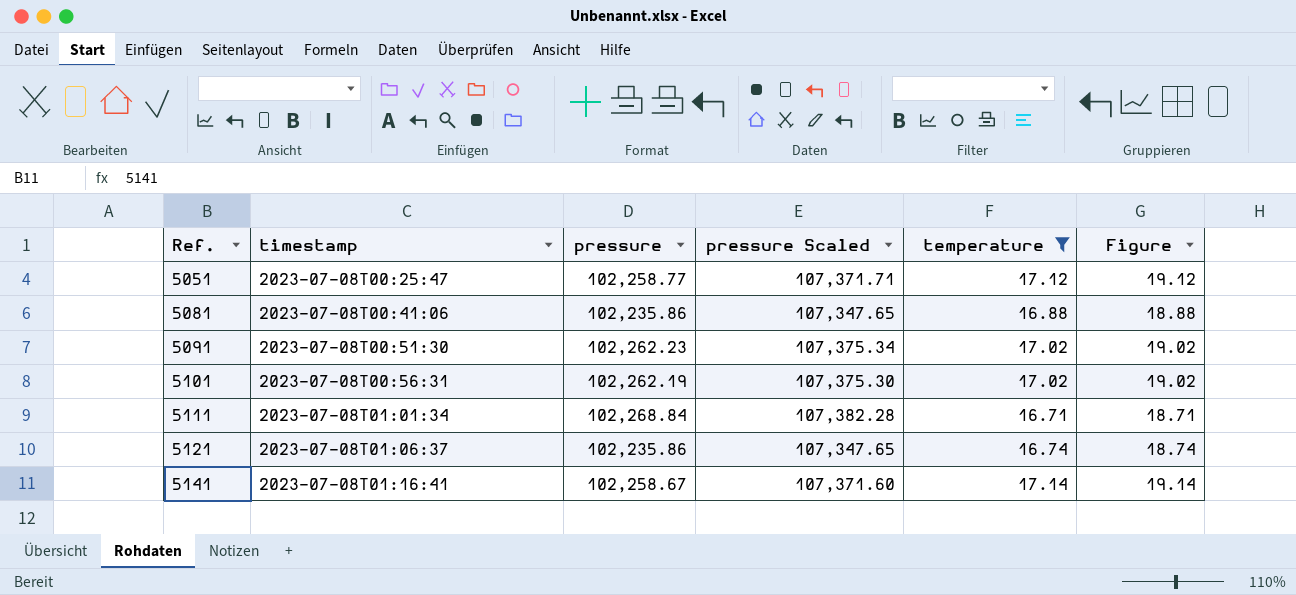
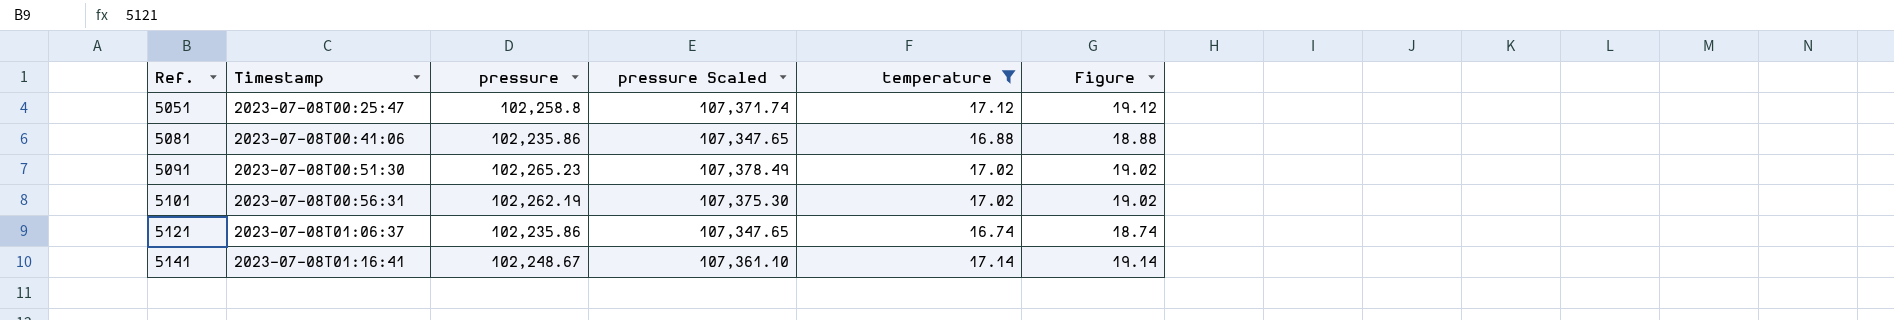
column name: timestamp -> Timestamp
row 5111: 2023-07-08T01:01:34 | 102,268.84 | 107,382.28 | 16.71 | 18.71 -> none
5051 | pressure: 102,258.77 -> 102,258.8
5051 | pressure Scaled: 107,371.71 -> 107,371.74
5091 | pressure: 102,262.23 -> 102,265.23
5091 | pressure Scaled: 107,375.34 -> 107,378.49
5141 | pressure: 102,258.67 -> 102,248.67
5141 | pressure Scaled: 107,371.60 -> 107,361.10

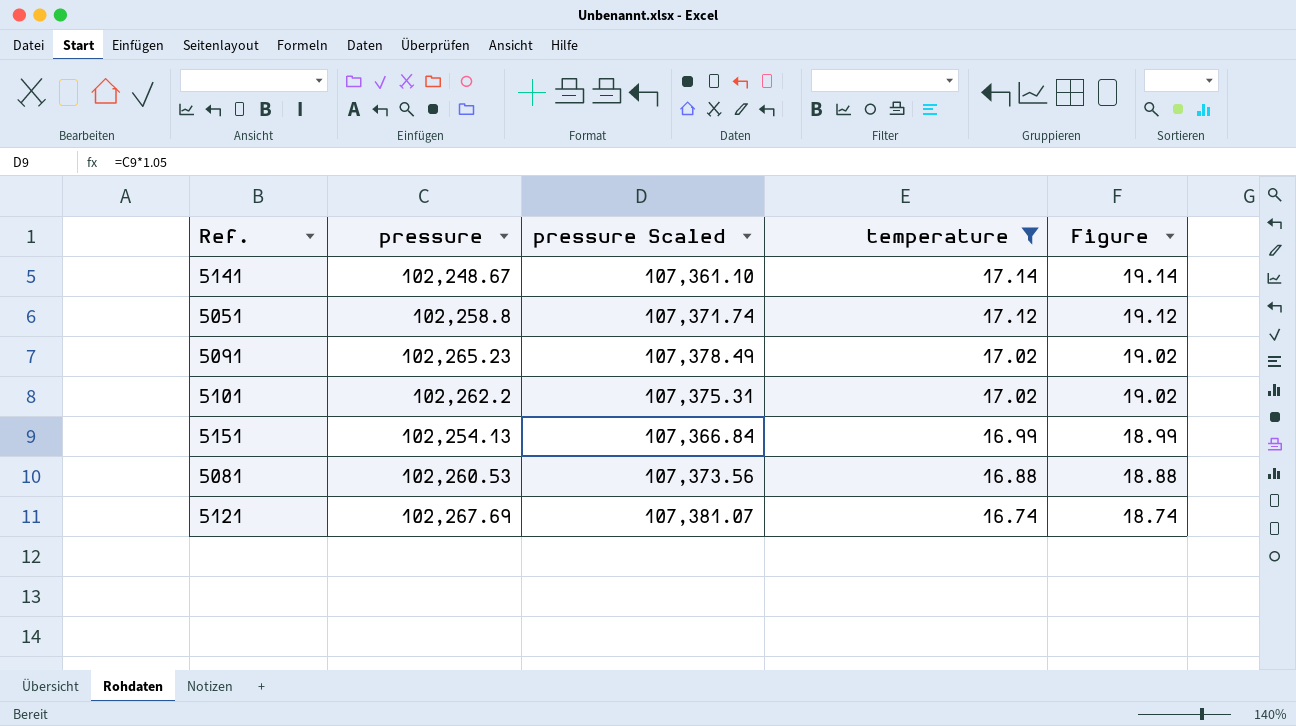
row order: Ref. ascending -> temperature descending
column Timestamp | position: 2 -> none
5101 | pressure: 102,262.19 -> 102,262.2
5101 | pressure Scaled: 107,375.30 -> 107,375.31
row 5151: none -> 102,254.13 | 107,366.84 | 16.99 | 18.99
5081 | pressure: 102,235.86 -> 102,260.53
5081 | pressure Scaled: 107,347.65 -> 107,373.56
5121 | pressure: 102,235.86 -> 102,267.69
5121 | pressure Scaled: 107,347.65 -> 107,381.07

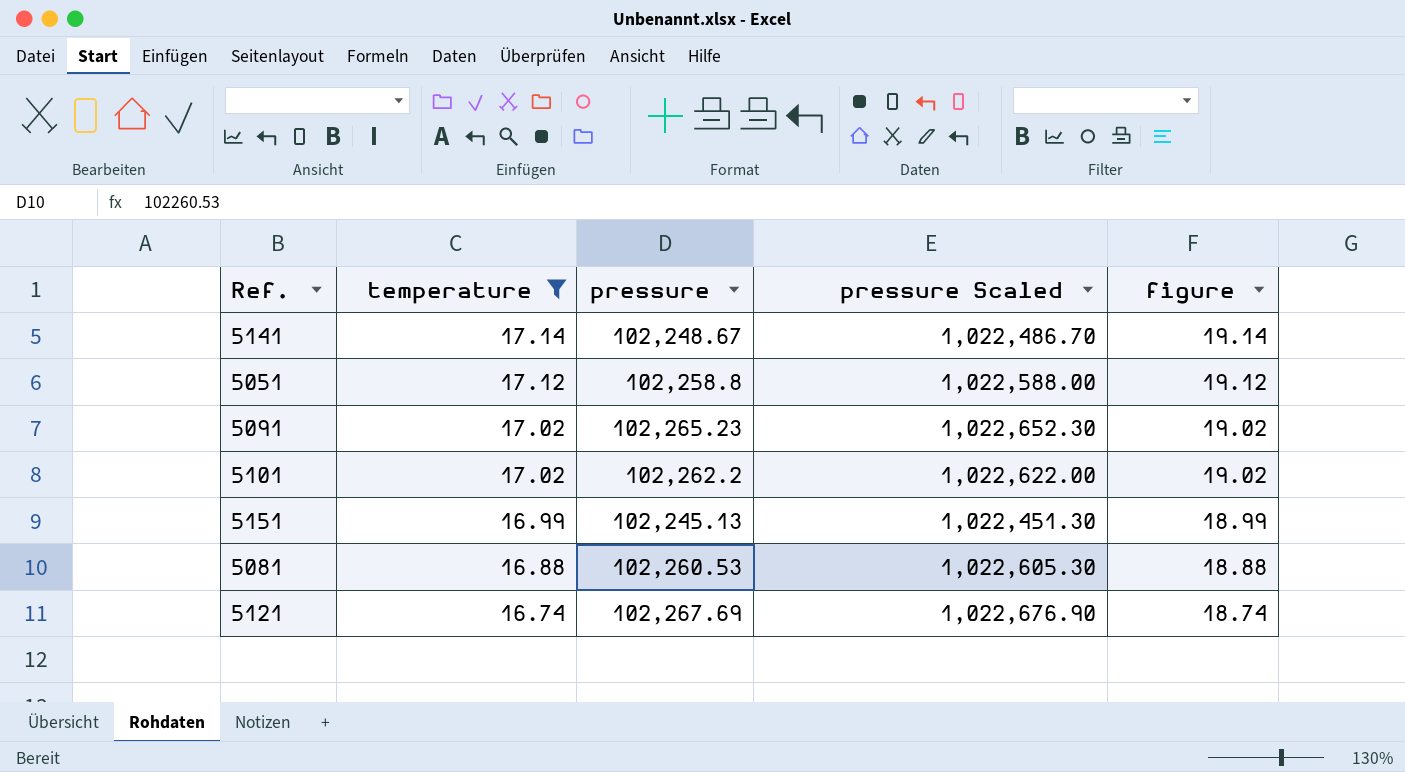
column temperature | position: 4 -> 2
column pressure Scaled | formula: [pressure] * 1.05 -> [pressure] * 10
column name: Figure -> figure
5151 | pressure: 102,254.13 -> 102,245.13

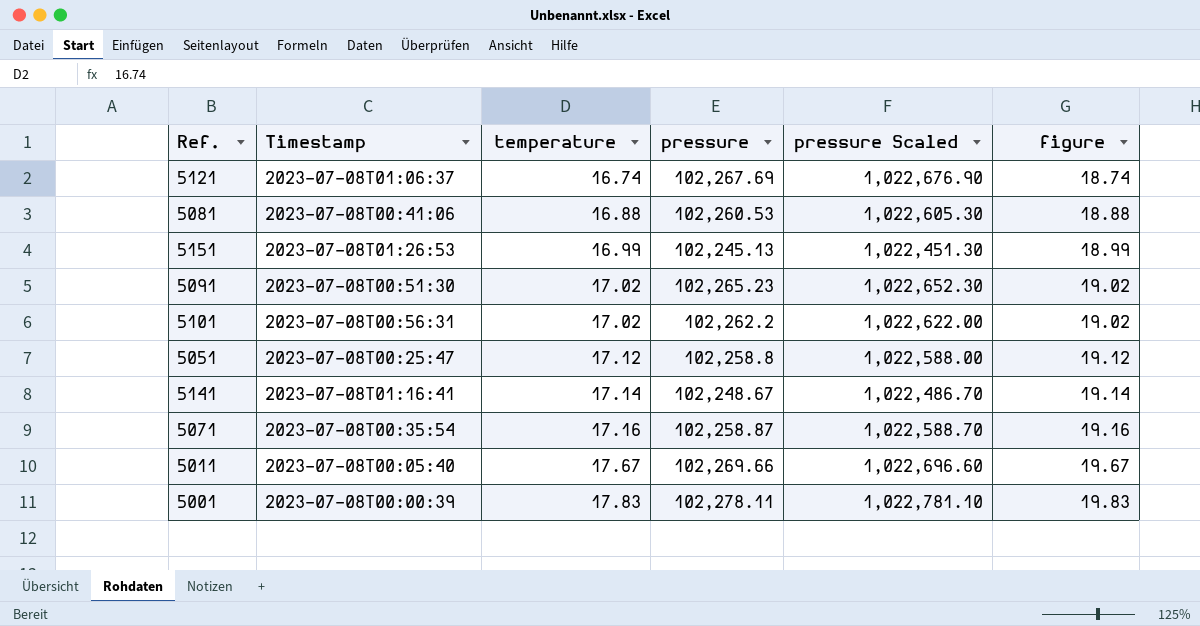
filter: temperature <= 17.14 -> none
row order: temperature descending -> temperature ascending
column Timestamp | position: none -> 2

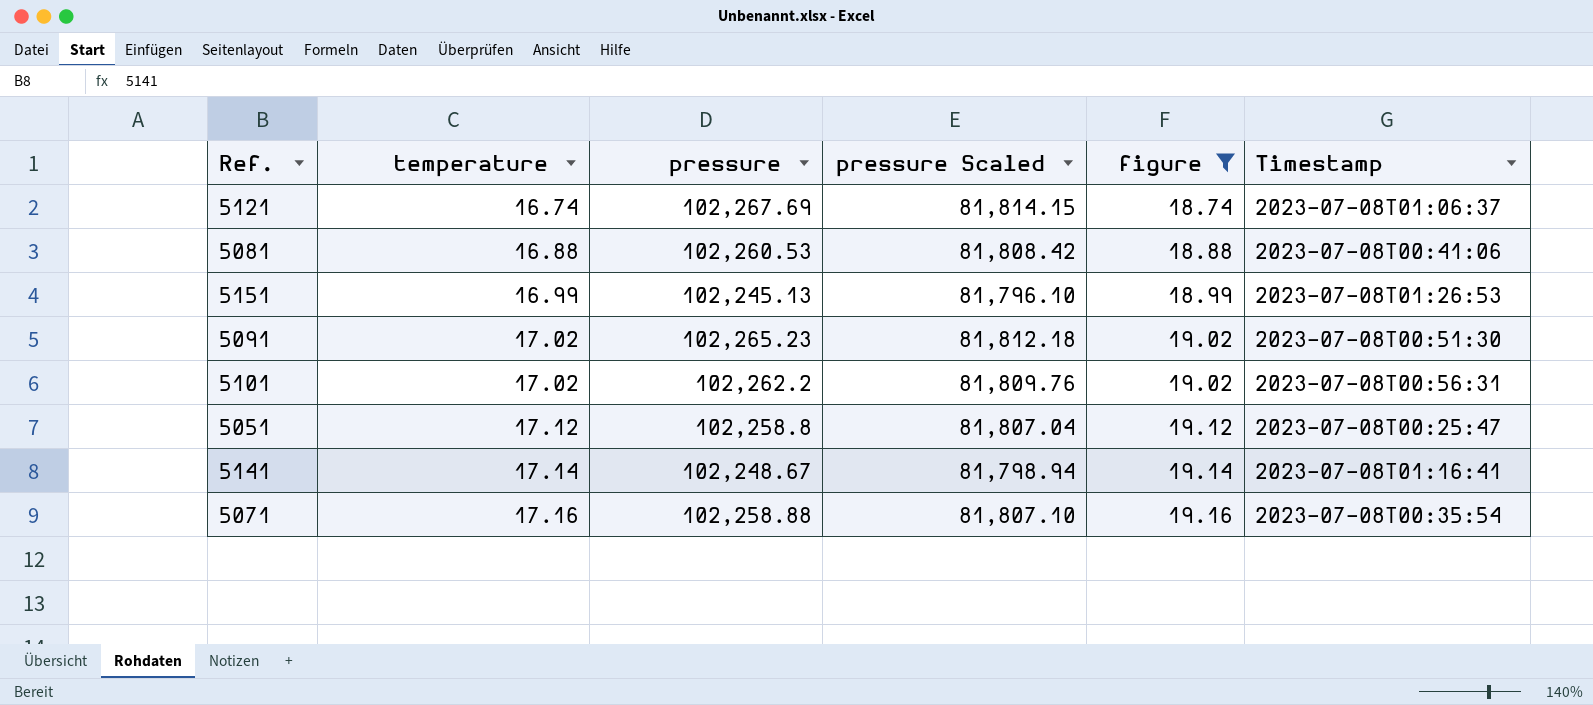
filter: none -> figure <= 19.16
column pressure Scaled | formula: [pressure] * 10 -> [pressure] * 0.8
column Timestamp | position: 2 -> 6
5071 | pressure: 102,258.87 -> 102,258.88

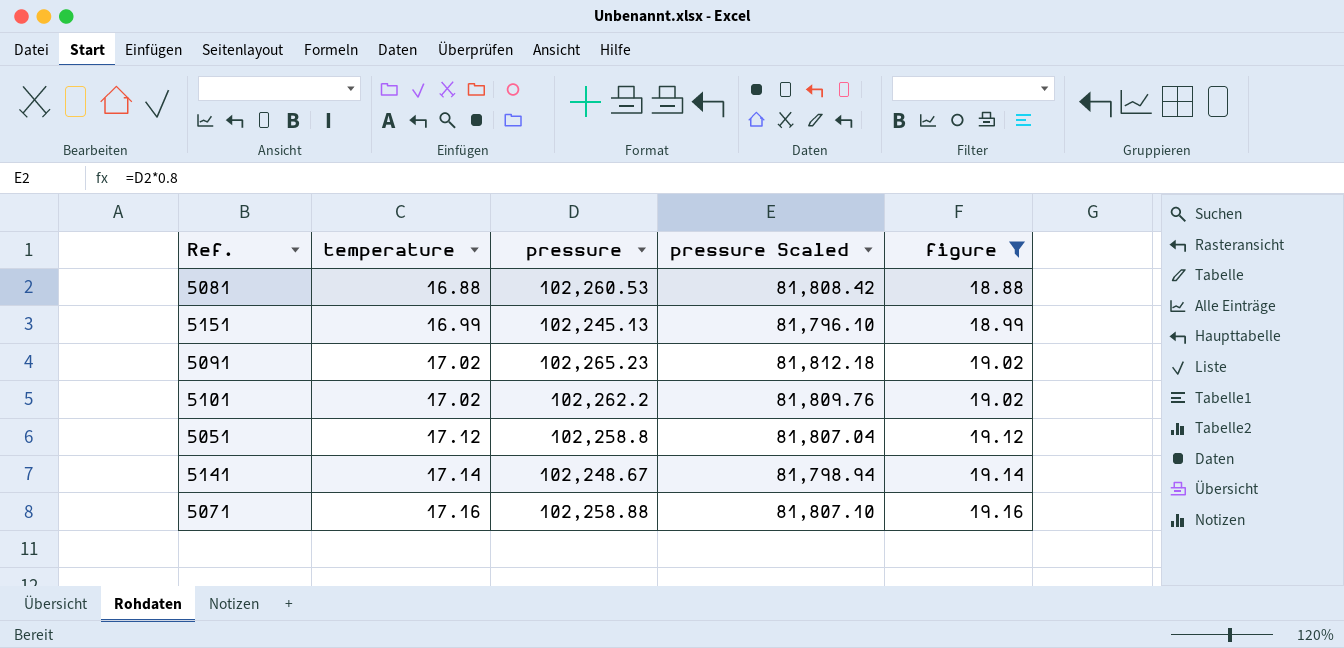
column Timestamp | position: 6 -> none
row 5121: 16.74 | 102,267.69 | 81,814.15 | 18.74 | 2023-07-08T01:06:37 -> none

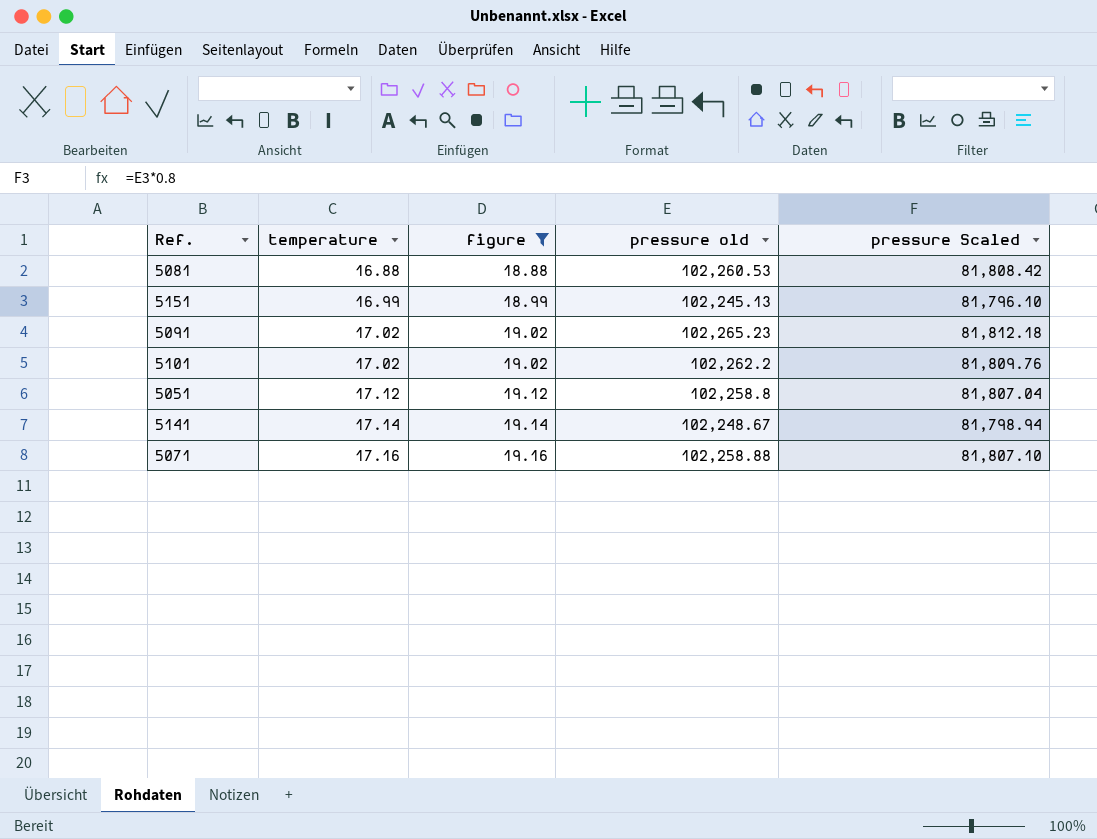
column figure | position: 5 -> 3
column name: pressure -> pressure old

